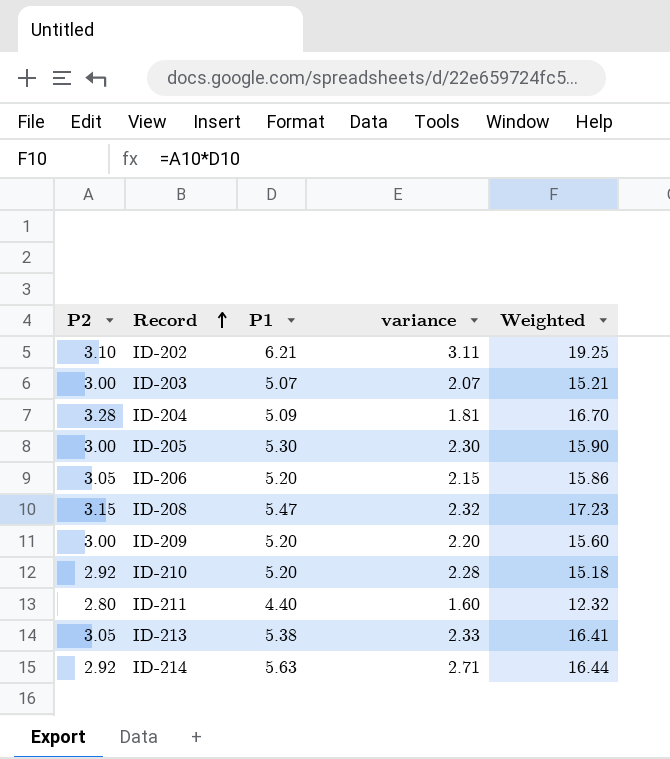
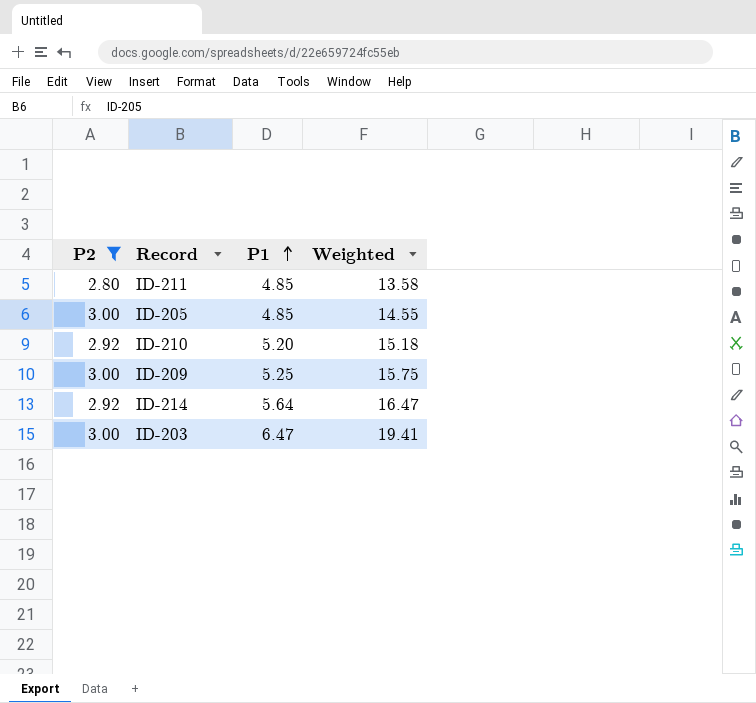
filter: none -> P2 <= 3.00
row order: Record ascending -> P1 ascending
column variance | formula: [P1] - [P2] -> none
ID-211 | P1: 4.40 -> 4.85
ID-211 | Weighted: 12.32 -> 13.58
ID-205 | P1: 5.30 -> 4.85
ID-205 | Weighted: 15.90 -> 14.55
ID-209 | P1: 5.20 -> 5.25
ID-209 | Weighted: 15.60 -> 15.75
ID-214 | P1: 5.63 -> 5.64
ID-214 | Weighted: 16.44 -> 16.47
ID-203 | P1: 5.07 -> 6.47
ID-203 | Weighted: 15.21 -> 19.41

